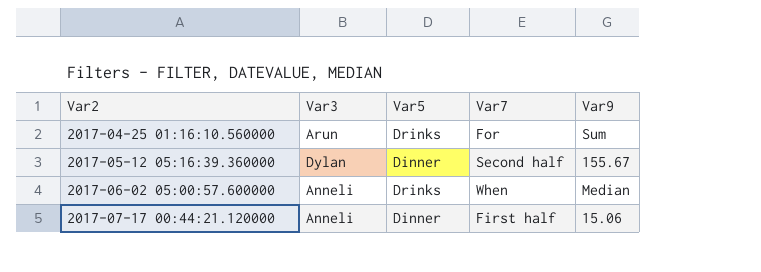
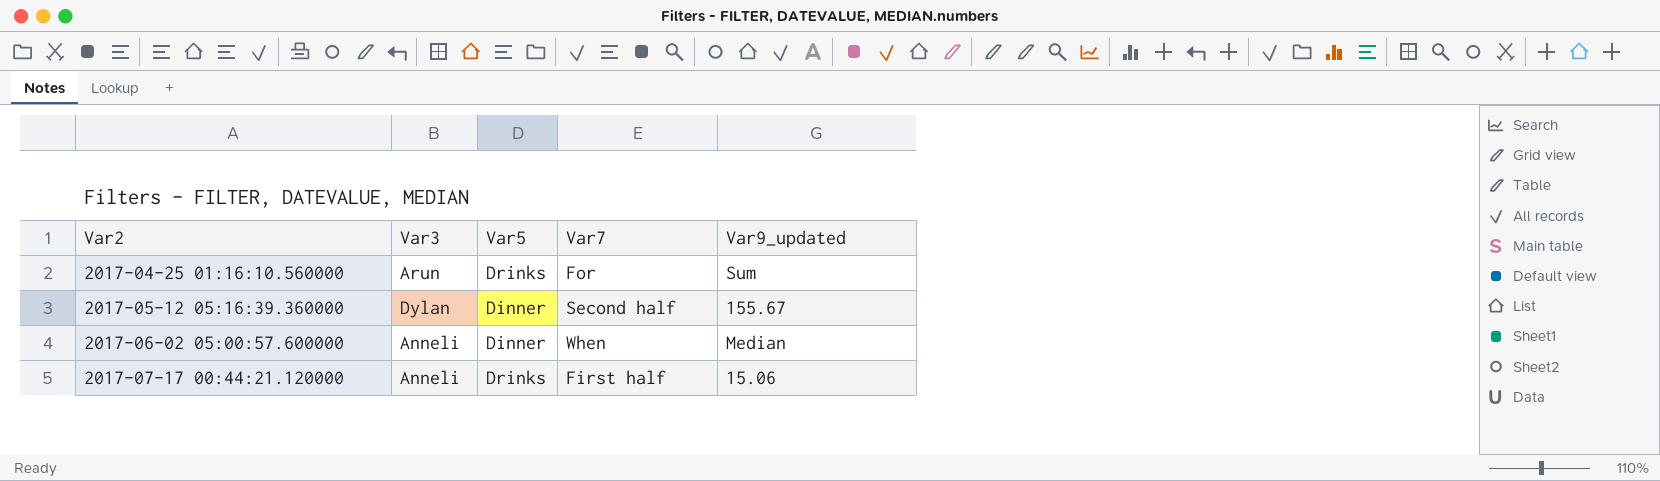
column name: Var9 -> Var9_updated
2017-06-02 05:00:57.600000 | Var5: Drinks -> Dinner
2017-07-17 00:44:21.120000 | Var5: Dinner -> Drinks

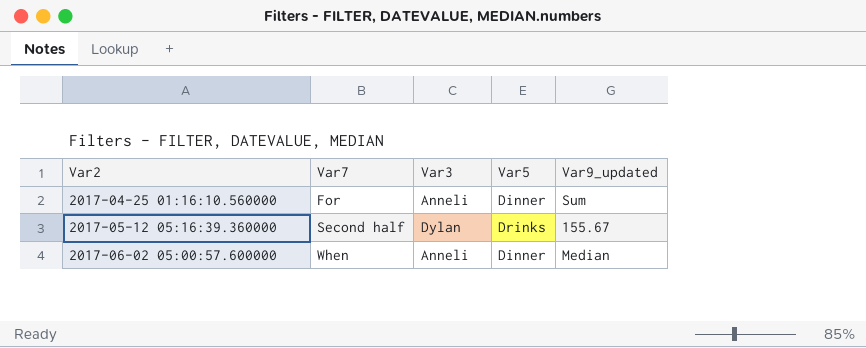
column Var7 | position: 4 -> 2
row 2017-07-17 00:44:21.120000: Anneli | Drinks | First half | 15.06 -> none
2017-04-25 01:16:10.560000 | Var3: Arun -> Anneli
2017-04-25 01:16:10.560000 | Var5: Drinks -> Dinner
2017-05-12 05:16:39.360000 | Var5: Dinner -> Drinks

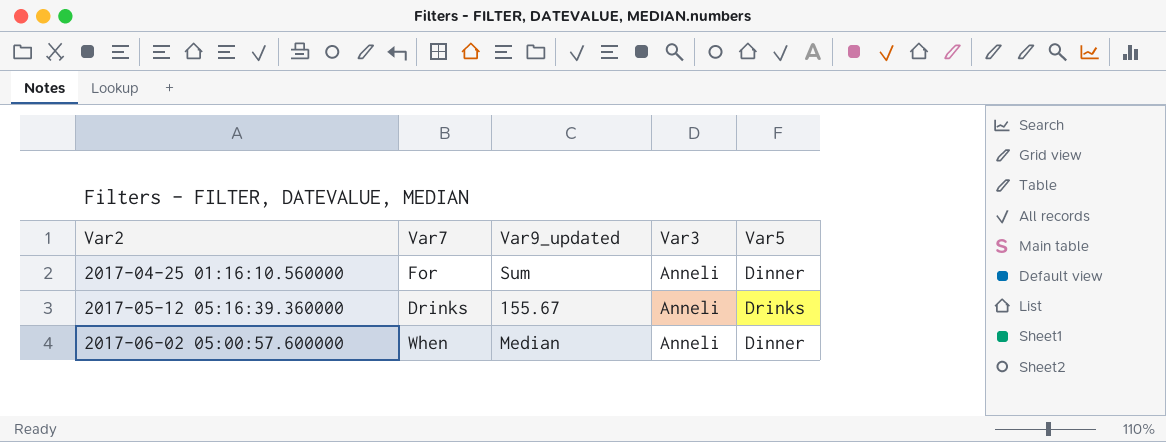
column Var9_updated | position: 5 -> 3
2017-05-12 05:16:39.360000 | Var7: Second half -> Drinks
2017-05-12 05:16:39.360000 | Var3: Dylan -> Anneli

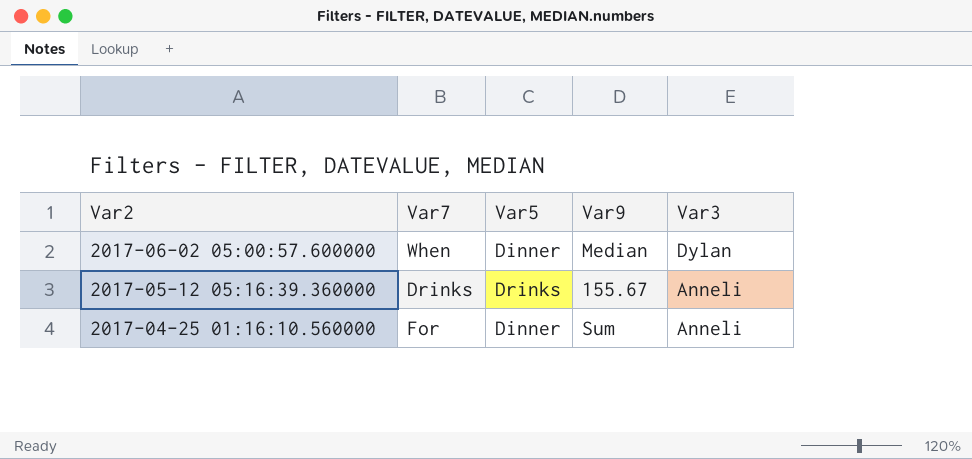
row order: Var2 ascending -> Var2 descending
column Var5 | position: 5 -> 3
column name: Var9_updated -> Var9
2017-06-02 05:00:57.600000 | Var3: Anneli -> Dylan

